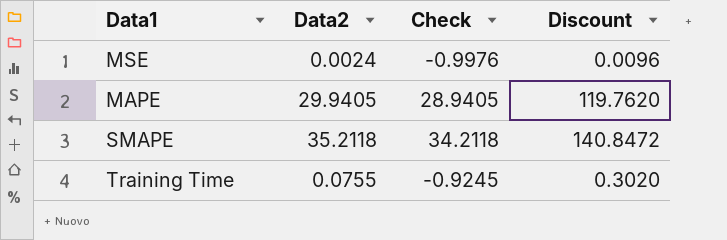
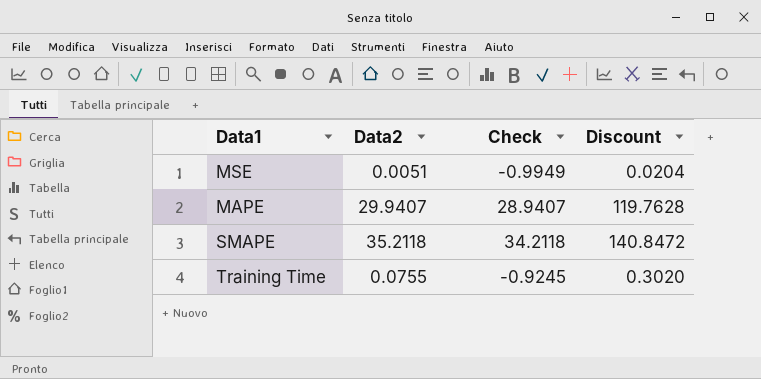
MSE | Data2: 0.0024 -> 0.0051
MSE | Check: -0.9976 -> -0.9949
MSE | Discount: 0.0096 -> 0.0204
MAPE | Data2: 29.9405 -> 29.9407
MAPE | Check: 28.9405 -> 28.9407
MAPE | Discount: 119.7620 -> 119.7628

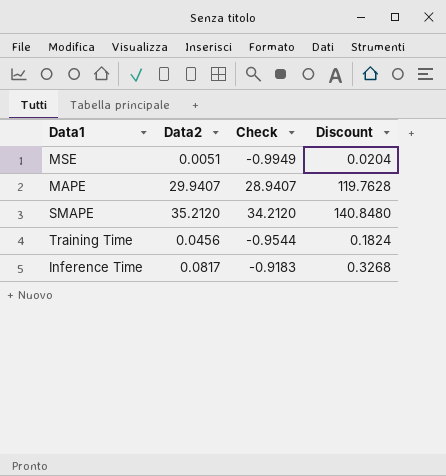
SMAPE | Data2: 35.2118 -> 35.2120
SMAPE | Check: 34.2118 -> 34.2120
SMAPE | Discount: 140.8472 -> 140.8480
Training Time | Data2: 0.0755 -> 0.0456
Training Time | Check: -0.9245 -> -0.9544
Training Time | Discount: 0.3020 -> 0.1824
row Inference Time: none -> 0.0817 | -0.9183 | 0.3268

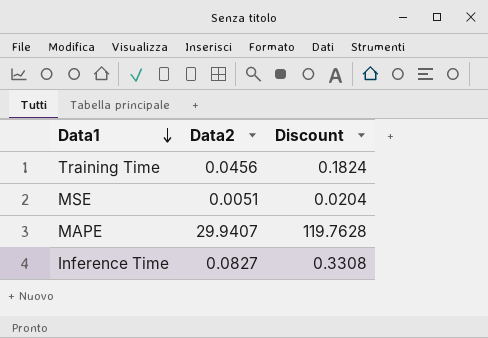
row order: none -> Data1 descending
column Check | formula: [Data2] - 1 -> none
row SMAPE: 35.2120 | 34.2120 | 140.8480 -> none
Inference Time | Data2: 0.0817 -> 0.0827
Inference Time | Discount: 0.3268 -> 0.3308

